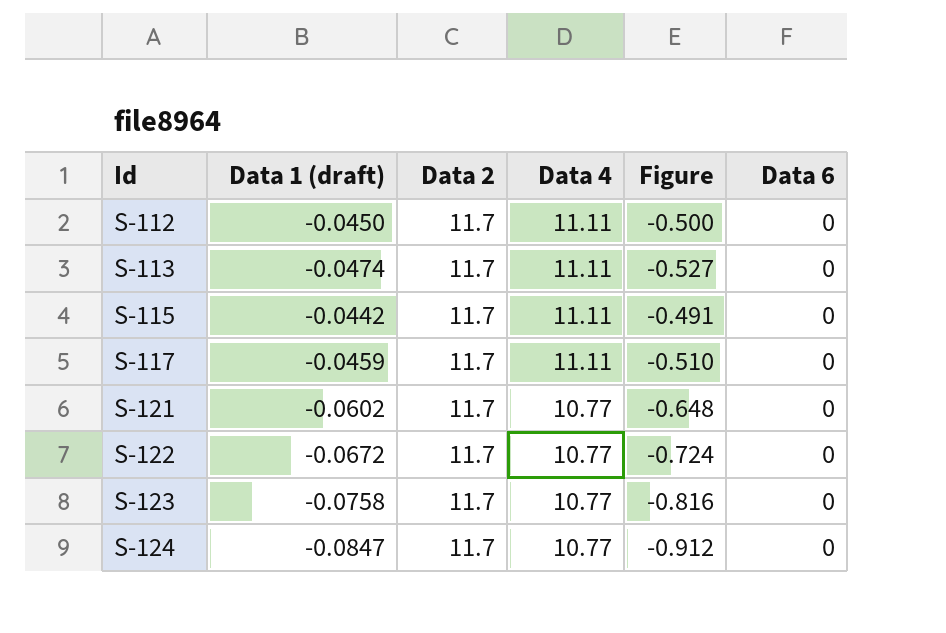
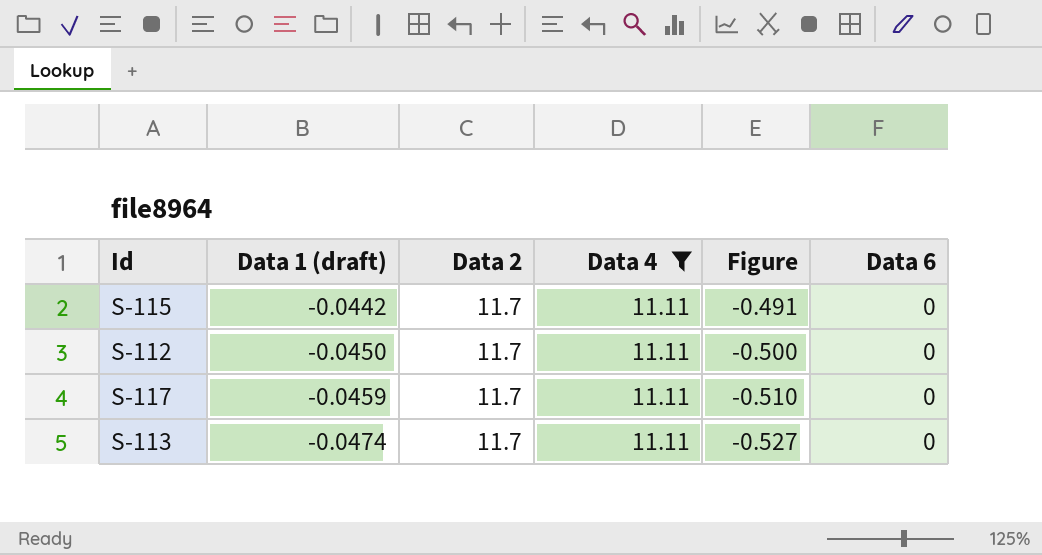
filter: none -> Data 4 = 11.11
row order: Id ascending -> Data 1 (draft) descending

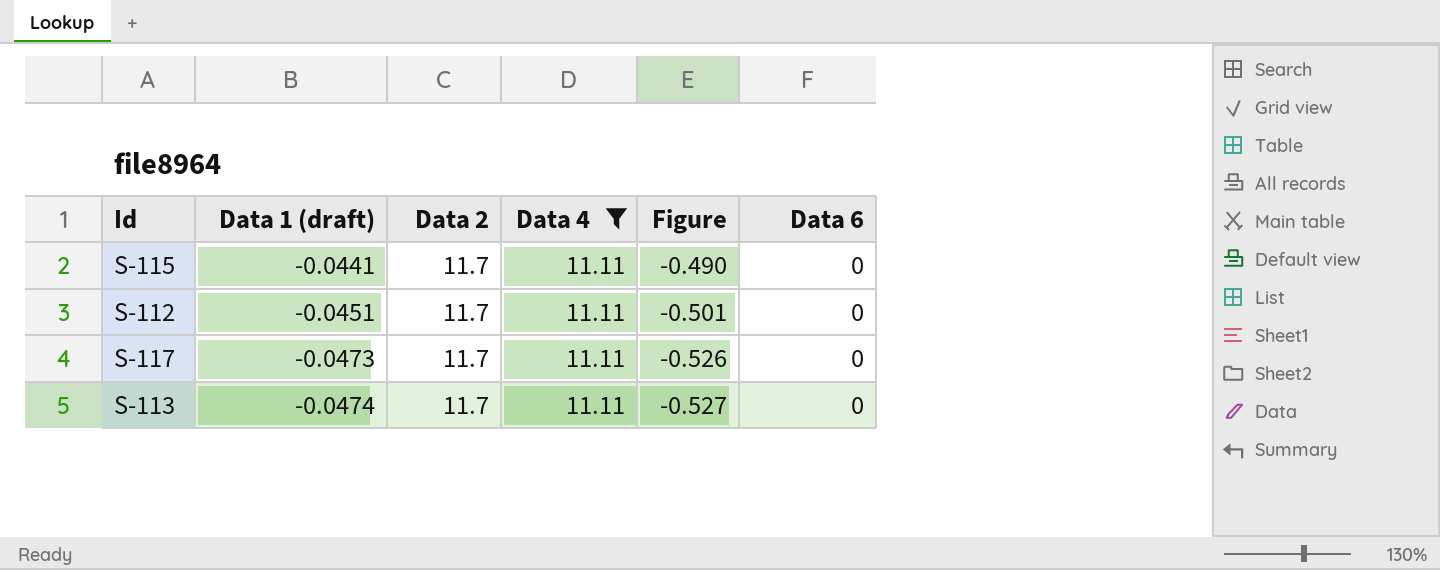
S-115 | Data 1 (draft): -0.0442 -> -0.0441
S-115 | Figure: -0.491 -> -0.490
S-112 | Data 1 (draft): -0.0450 -> -0.0451
S-112 | Figure: -0.500 -> -0.501
S-117 | Data 1 (draft): -0.0459 -> -0.0473
S-117 | Figure: -0.510 -> -0.526

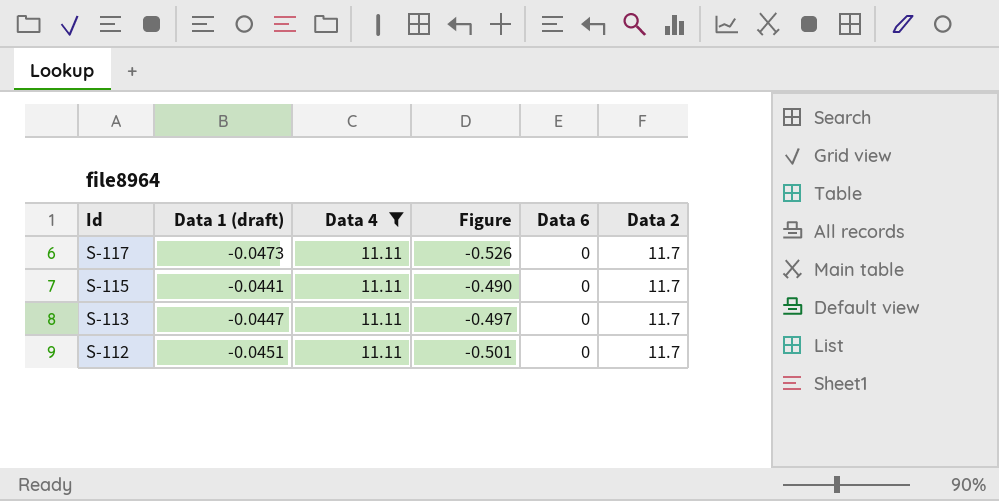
row order: Data 1 (draft) descending -> Id descending
column Data 2 | position: 3 -> 6
S-113 | Data 1 (draft): -0.0474 -> -0.0447
S-113 | Figure: -0.527 -> -0.497

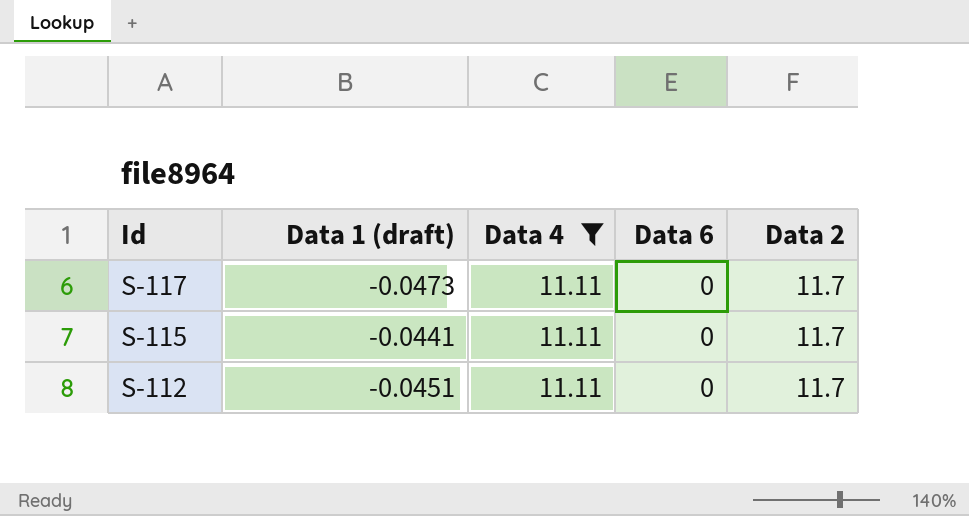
column Figure | formula: [Data 1 (draft)] * [Data 4] -> none
row S-113: -0.0447 | 11.11 | -0.497 | 0 | 11.7 -> none

